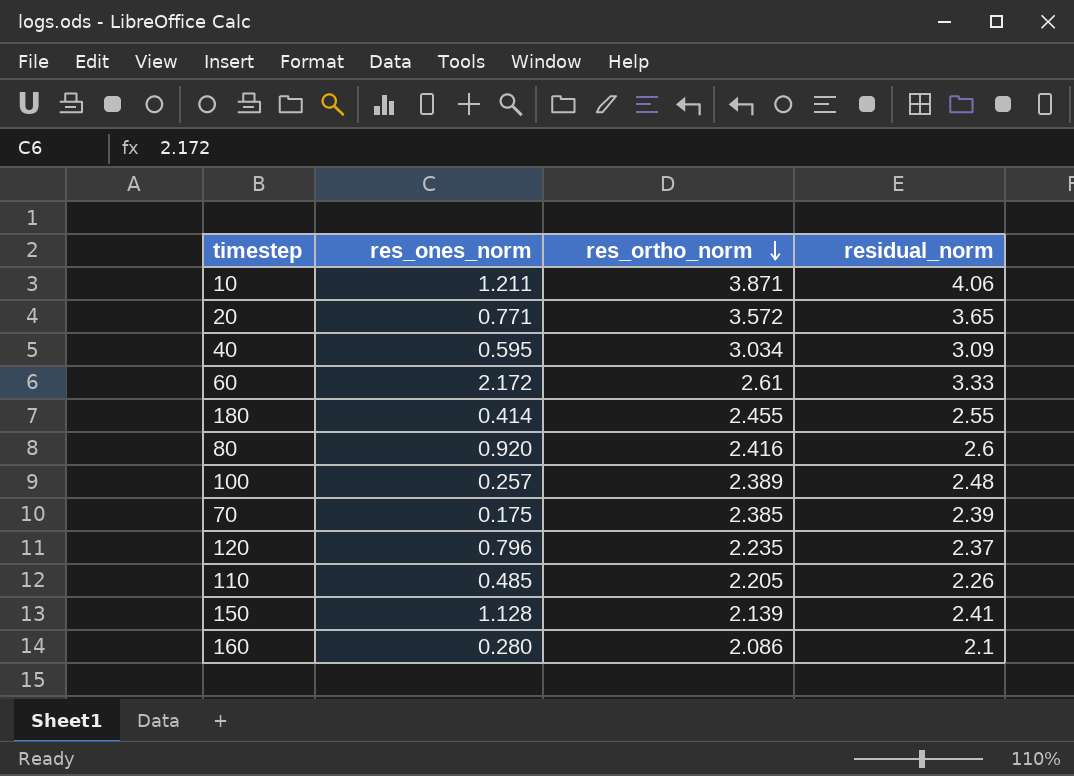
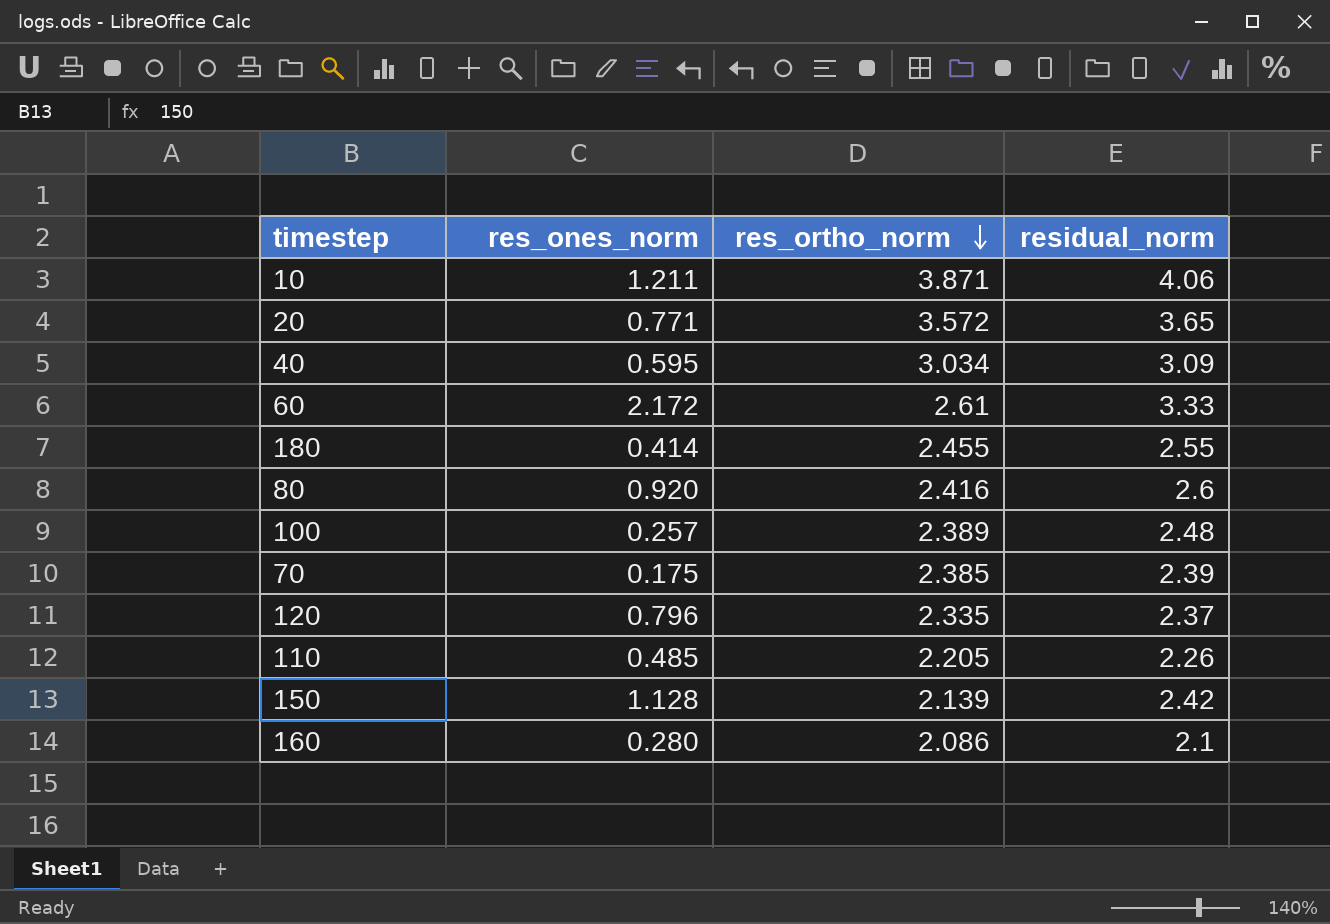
120 | res_ortho_norm: 2.235 -> 2.335
150 | residual_norm: 2.41 -> 2.42

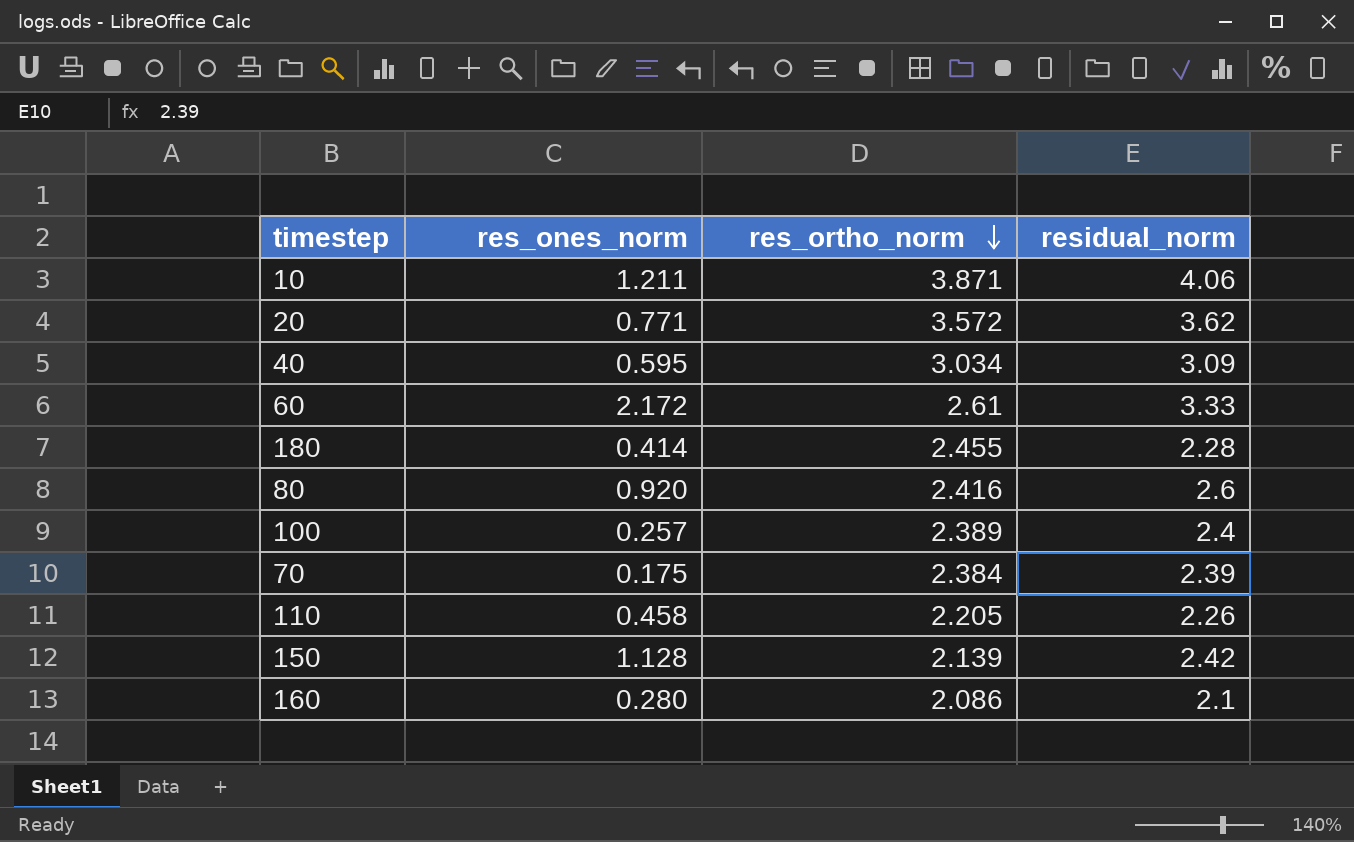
row 120: 0.796 | 2.335 | 2.37 -> none
20 | residual_norm: 3.65 -> 3.62
180 | residual_norm: 2.55 -> 2.28
100 | residual_norm: 2.48 -> 2.4
70 | res_ortho_norm: 2.385 -> 2.384
110 | res_ones_norm: 0.485 -> 0.458

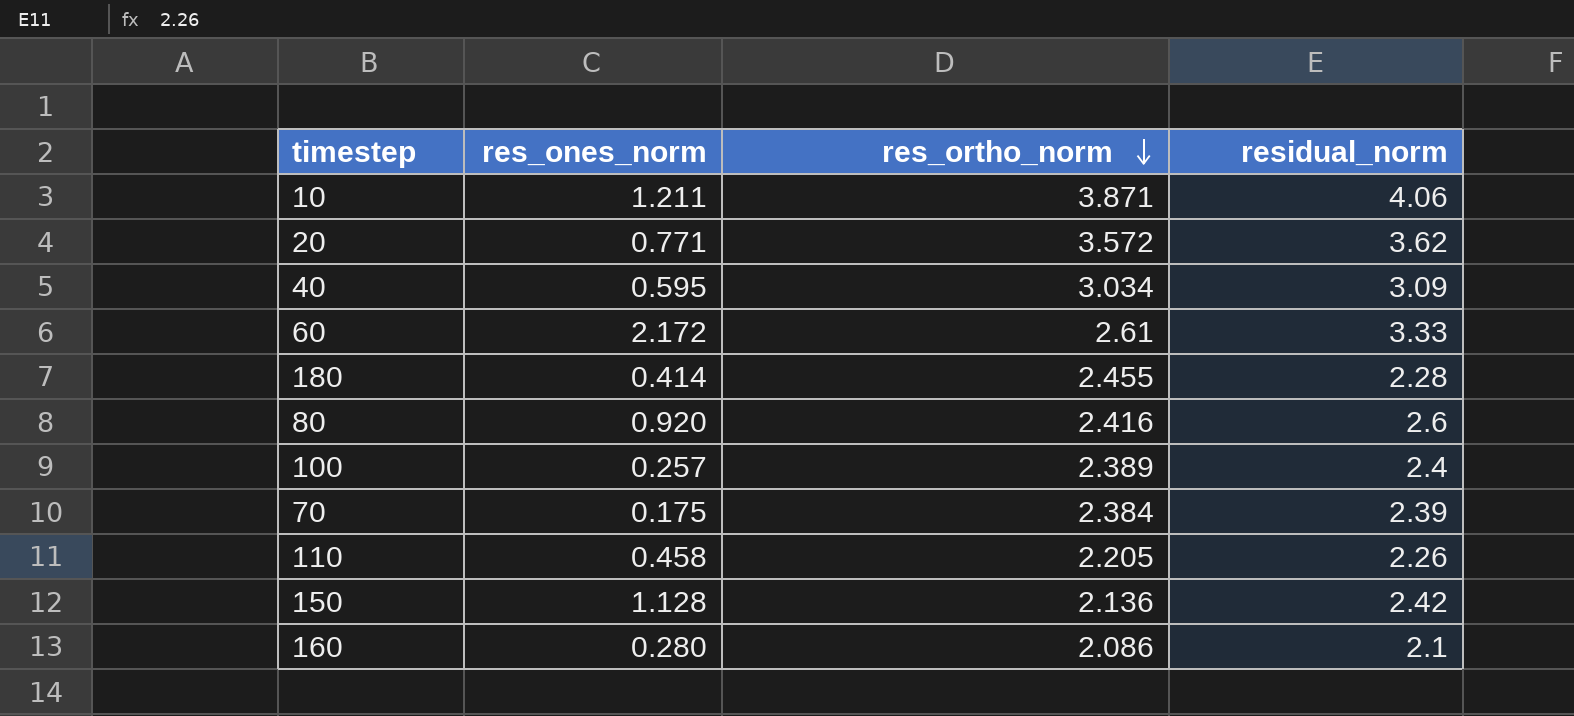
150 | res_ortho_norm: 2.139 -> 2.136

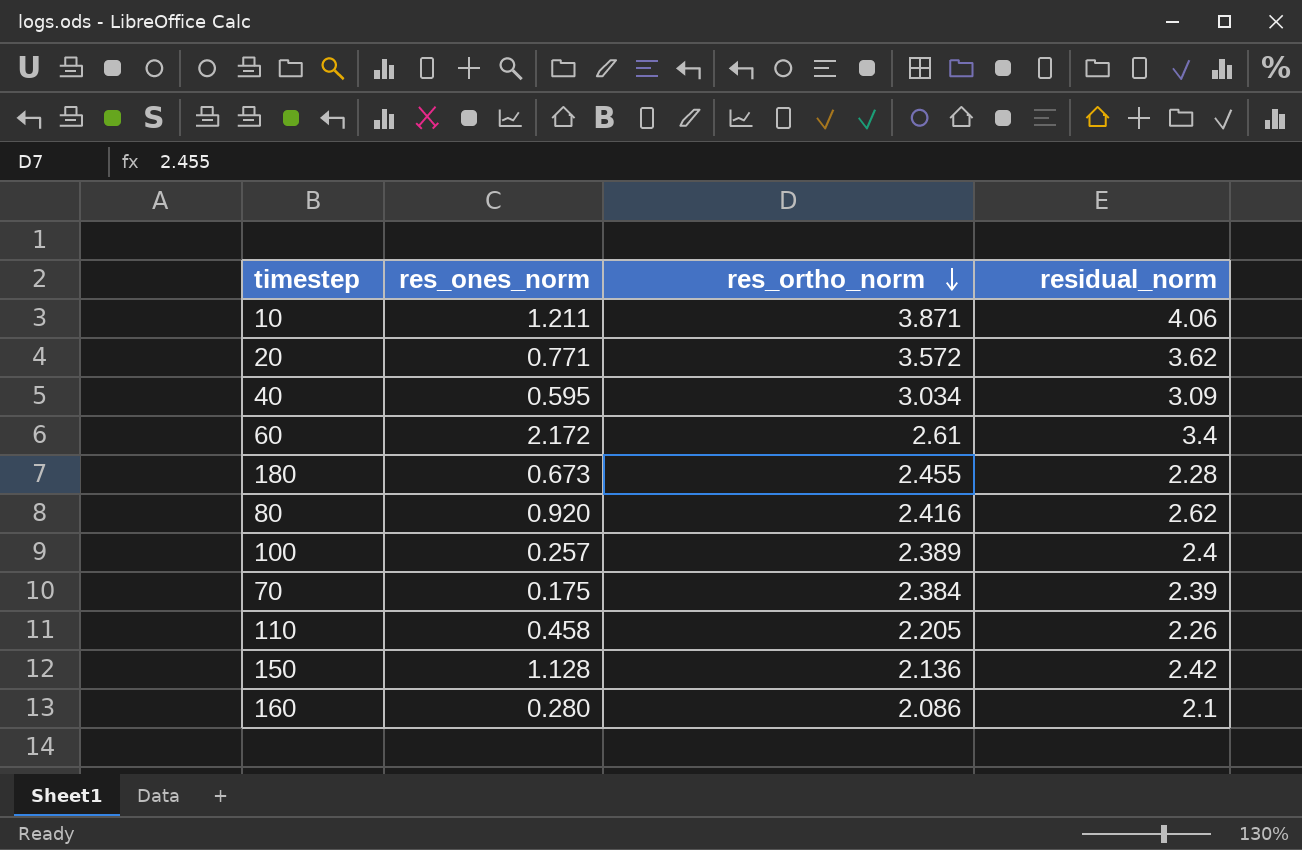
60 | residual_norm: 3.33 -> 3.4
180 | res_ones_norm: 0.414 -> 0.673
80 | residual_norm: 2.6 -> 2.62

